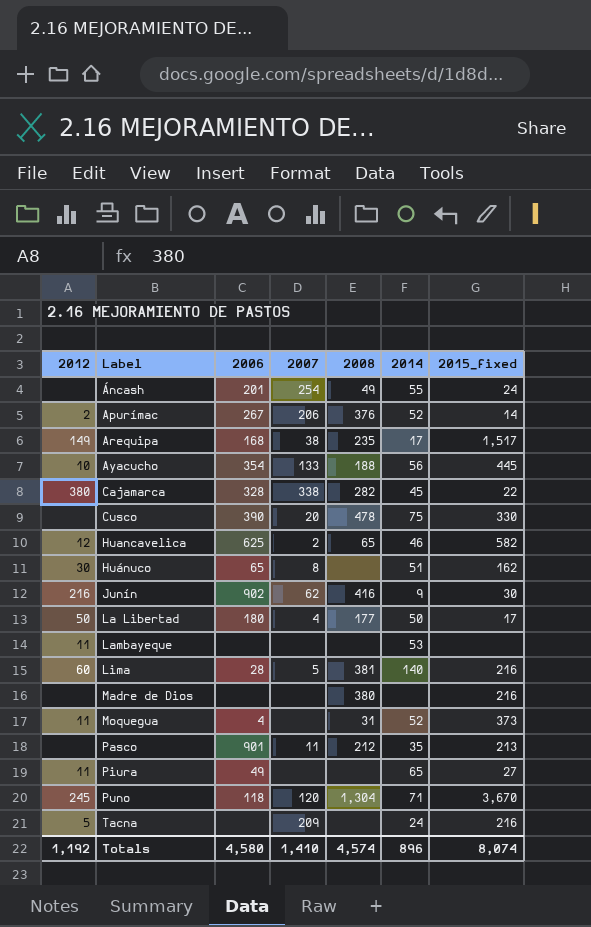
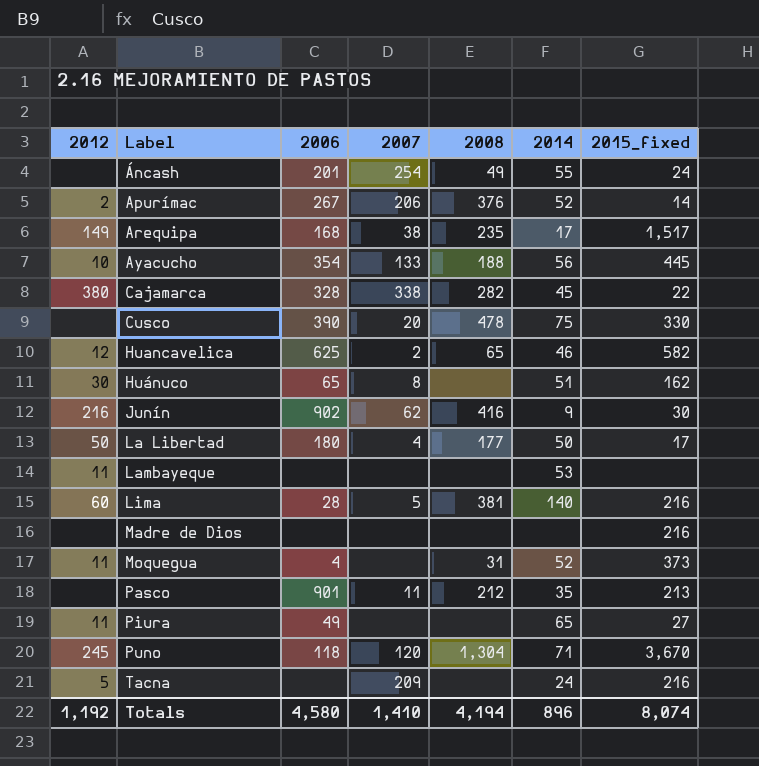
Madre de Dios | 2008: 380 -> none
Totals | 2008: 4,574 -> 4,194

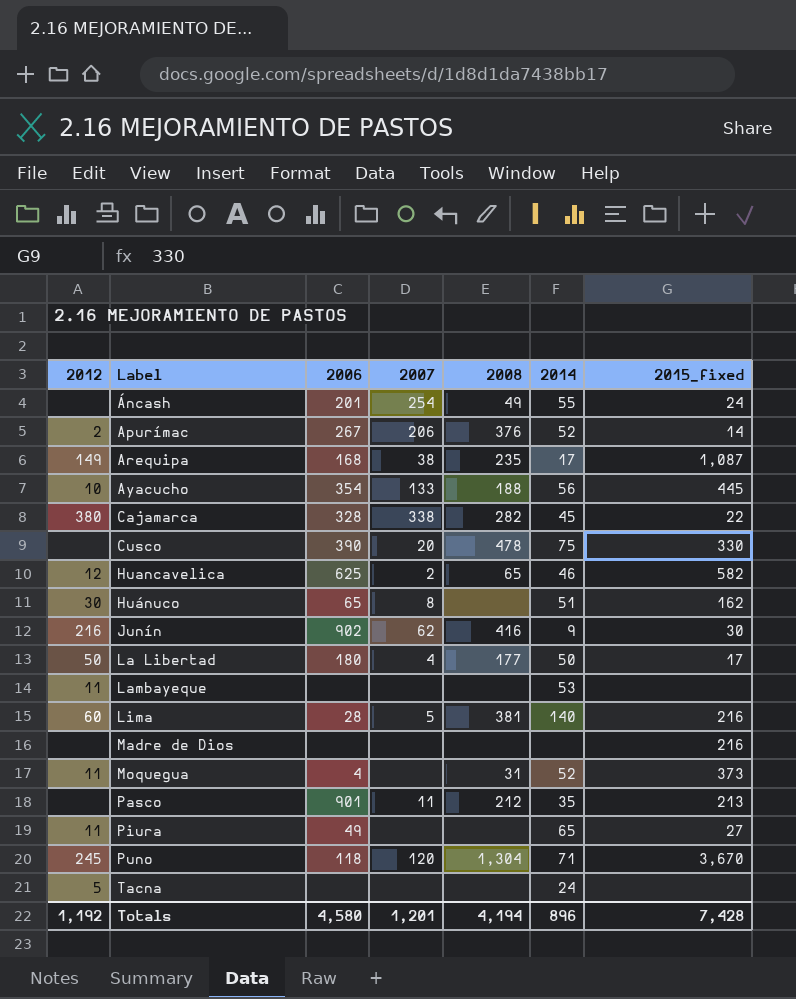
Arequipa | 2015_fixed: 1,517 -> 1,087
Tacna | 2007: 209 -> none
Tacna | 2015_fixed: 216 -> none
Totals | 2007: 1,410 -> 1,201
Totals | 2015_fixed: 8,074 -> 7,428

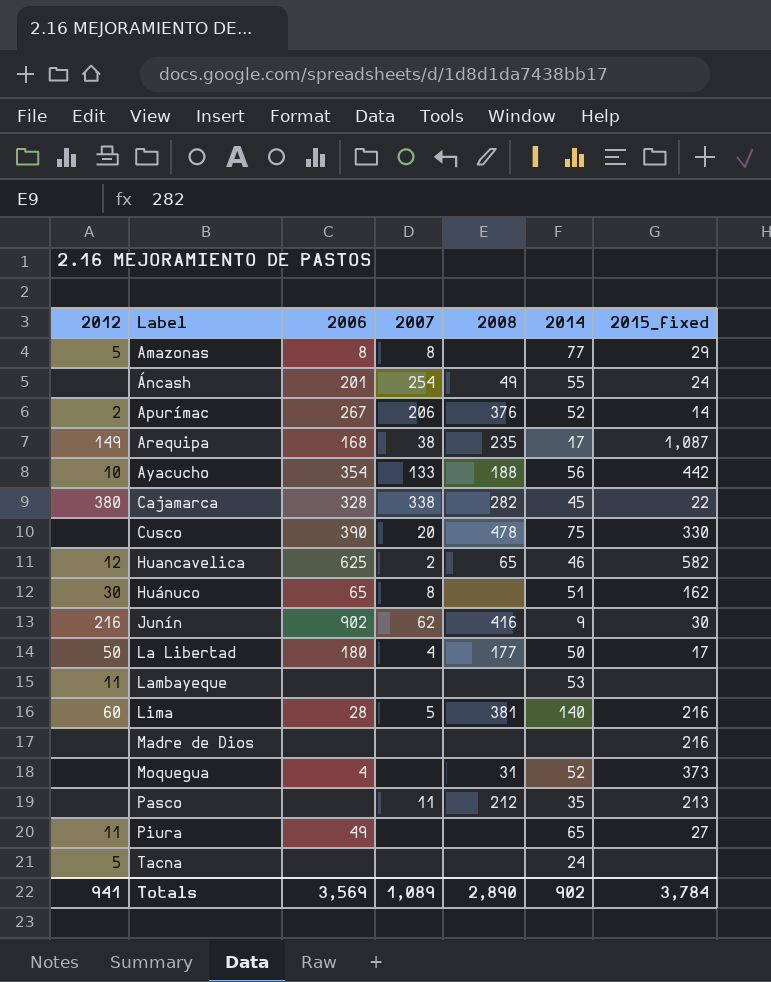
row Puno: 245 | 118 | 120 | 1,304 | 71 | 3,670 -> none
row Amazonas: none -> 5 | 8 | 8 | none | 77 | 29
Ayacucho | 2015_fixed: 445 -> 442
Moquegua | 2012: 11 -> none
Pasco | 2006: 901 -> none
Totals | 2012: 1,192 -> 941
Totals | 2006: 4,580 -> 3,569
Totals | 2007: 1,201 -> 1,089
Totals | 2008: 4,194 -> 2,890
Totals | 2014: 896 -> 902
Totals | 2015_fixed: 7,428 -> 3,784

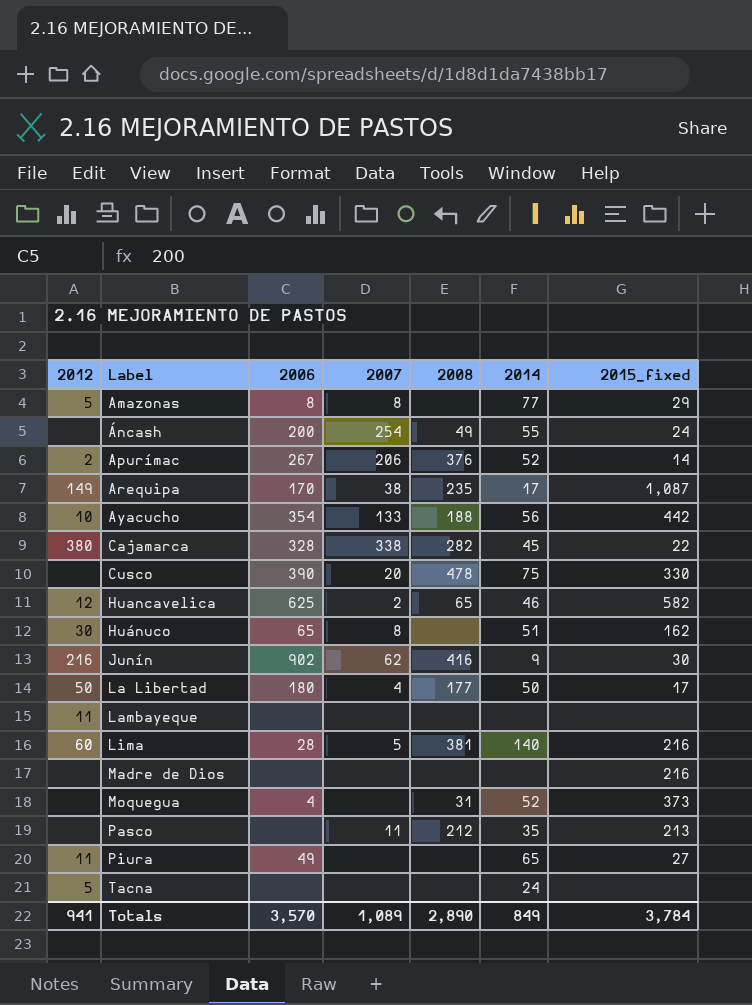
Áncash | 2006: 201 -> 200
Arequipa | 2006: 168 -> 170
Lambayeque | 2014: 53 -> none
Totals | 2006: 3,569 -> 3,570
Totals | 2014: 902 -> 849

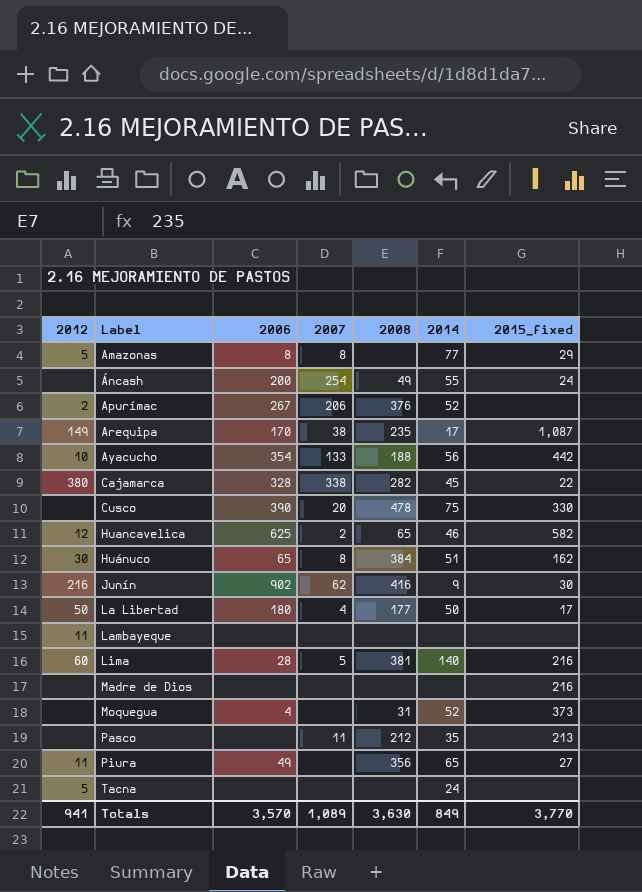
Apurímac | 2015_fixed: 14 -> none
Huánuco | 2008: none -> 384
Piura | 2008: none -> 356
Totals | 2008: 2,890 -> 3,630
Totals | 2015_fixed: 3,784 -> 3,770

